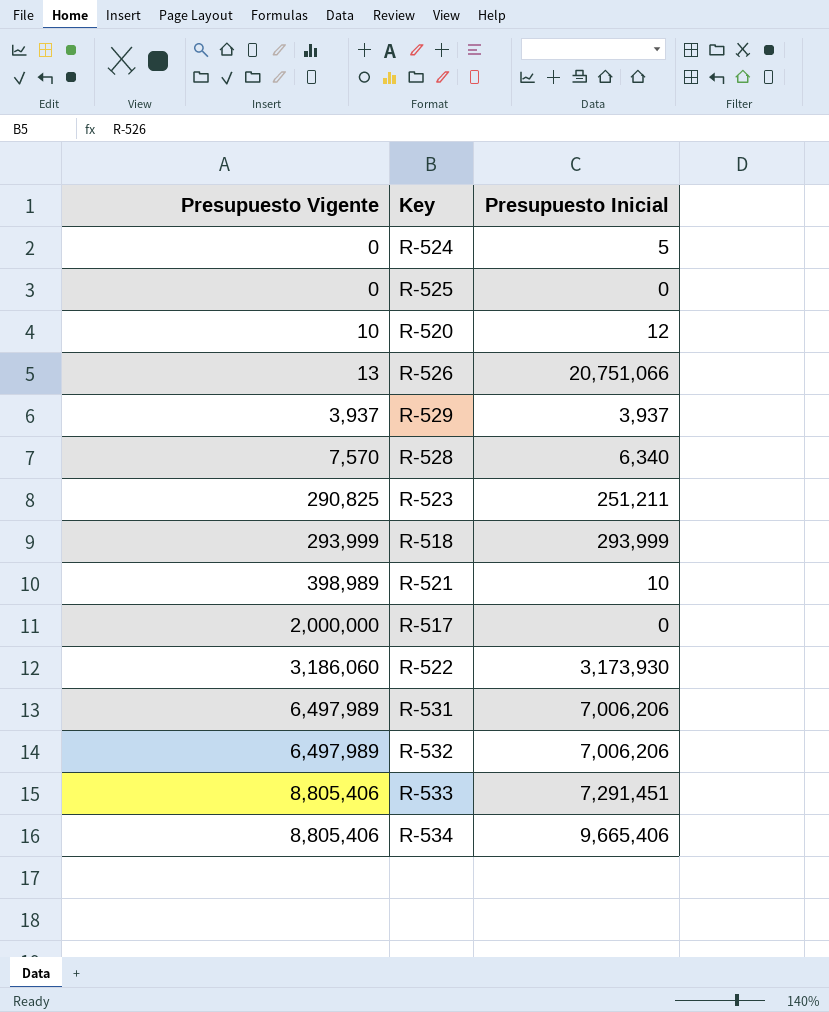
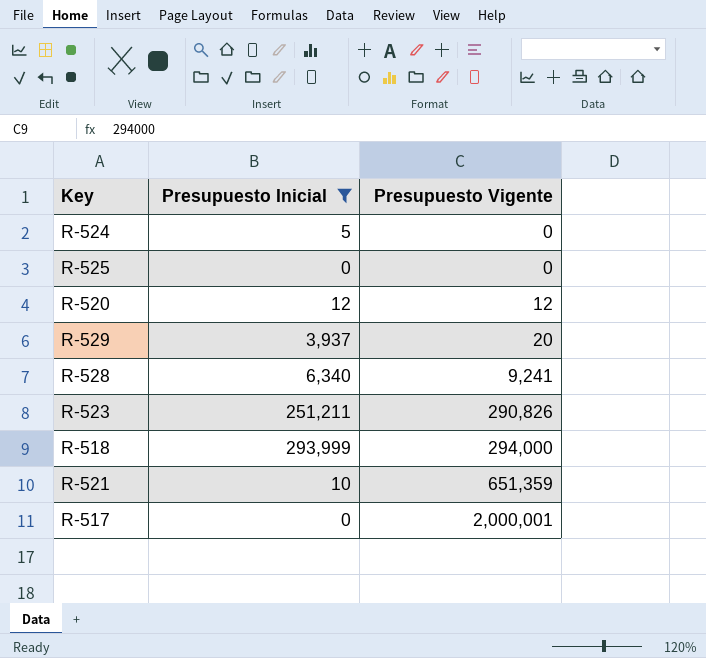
filter: none -> Presupuesto Inicial <= 293,999
column Presupuesto Vigente | position: 1 -> 3
R-520 | Presupuesto Vigente: 10 -> 12
R-529 | Presupuesto Vigente: 3,937 -> 20
R-528 | Presupuesto Vigente: 7,570 -> 9,241
R-523 | Presupuesto Vigente: 290,825 -> 290,826
R-518 | Presupuesto Vigente: 293,999 -> 294,000
R-521 | Presupuesto Vigente: 398,989 -> 651,359
R-517 | Presupuesto Vigente: 2,000,000 -> 2,000,001

